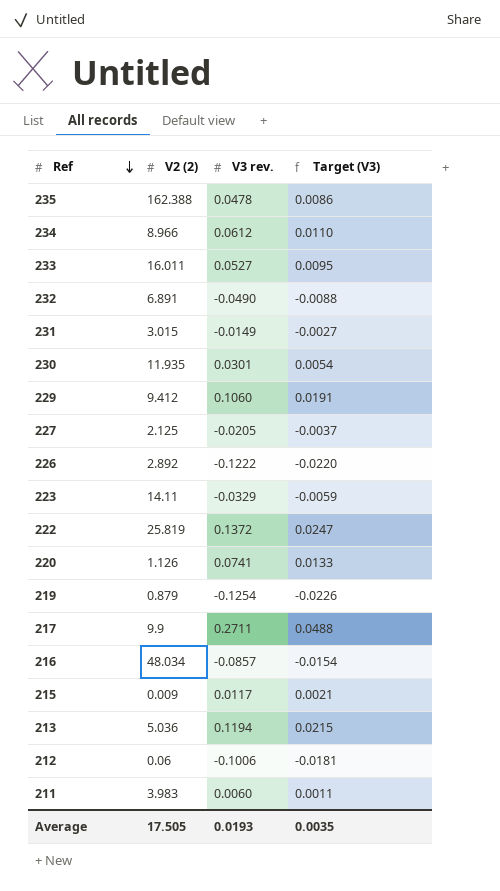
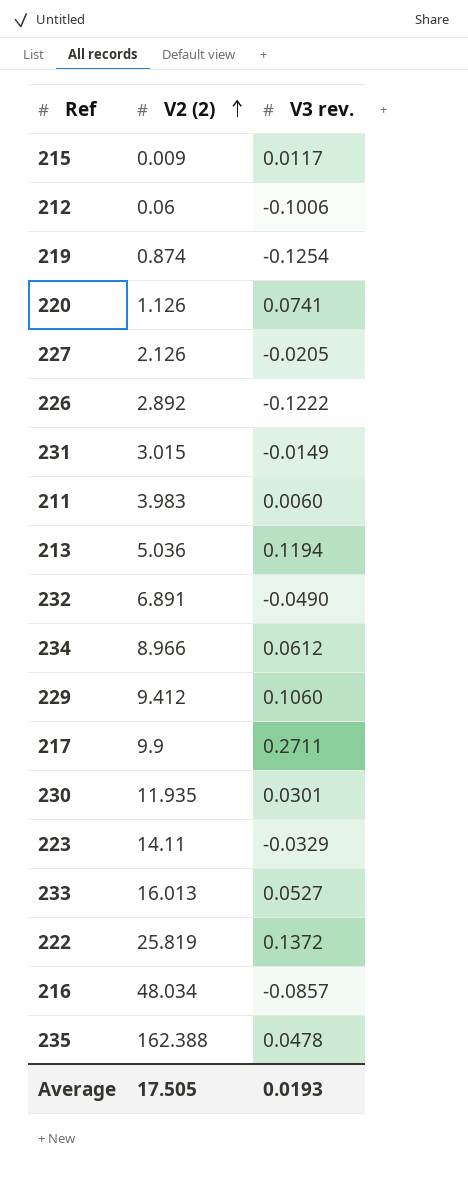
row order: Ref descending -> V2 (2) ascending
column Target (V3) | formula: [V3 rev.] * 0.18 -> none
219 | V2 (2): 0.879 -> 0.874
227 | V2 (2): 2.125 -> 2.126
233 | V2 (2): 16.011 -> 16.013

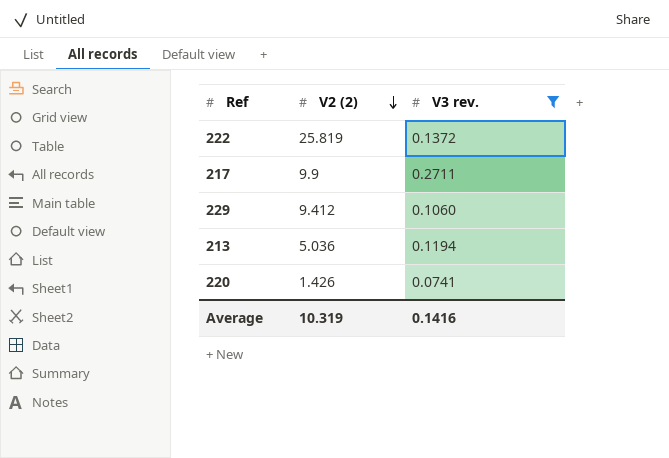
filter: none -> V3 rev. >= 0.0741
row order: V2 (2) ascending -> V2 (2) descending
220 | V2 (2): 1.126 -> 1.426
Average | V2 (2): 17.505 -> 10.319
Average | V3 rev.: 0.0193 -> 0.1416

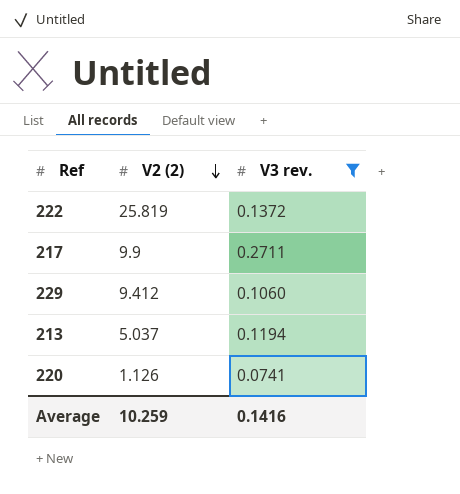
213 | V2 (2): 5.036 -> 5.037
220 | V2 (2): 1.426 -> 1.126
Average | V2 (2): 10.319 -> 10.259

